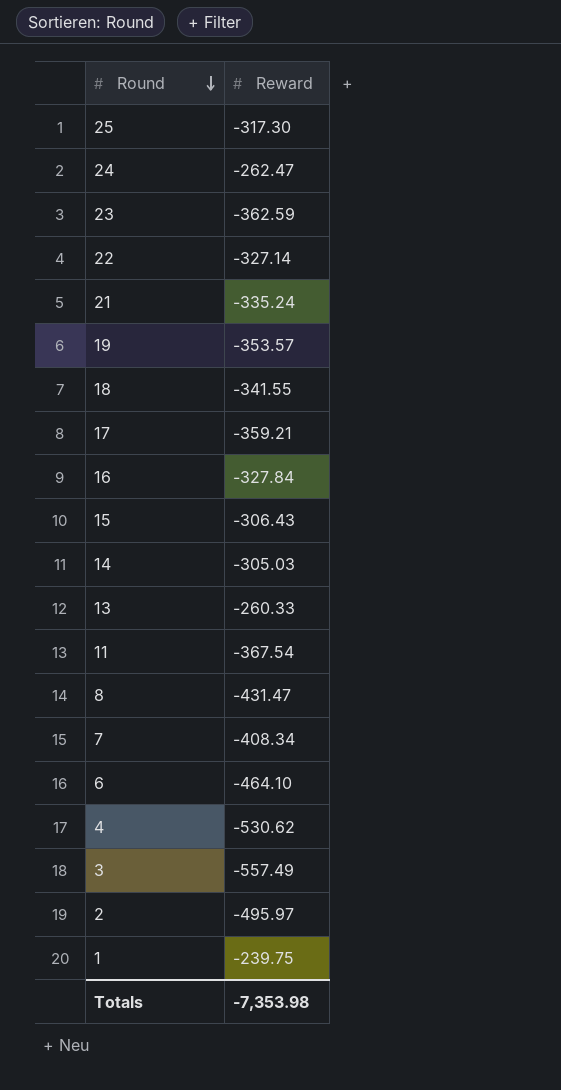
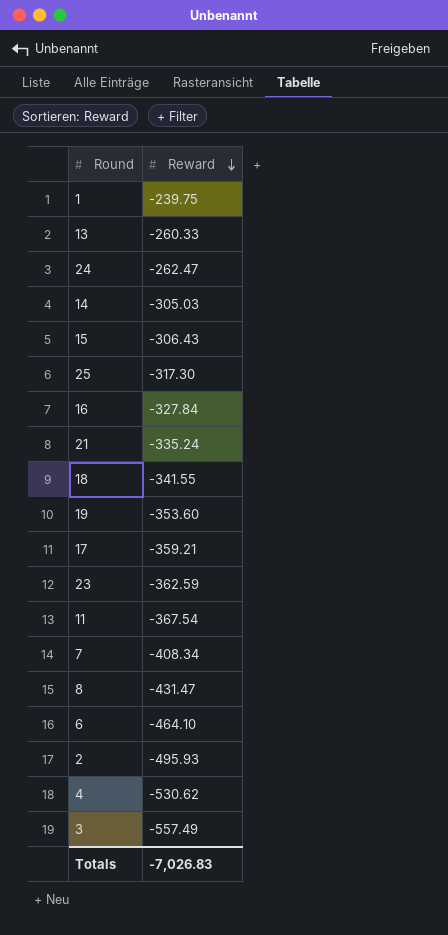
row order: Round descending -> Reward descending
row 22: -327.14 -> none
19 | Reward: -353.57 -> -353.60
2 | Reward: -495.97 -> -495.93
Totals | Reward: -7,353.98 -> -7,026.83

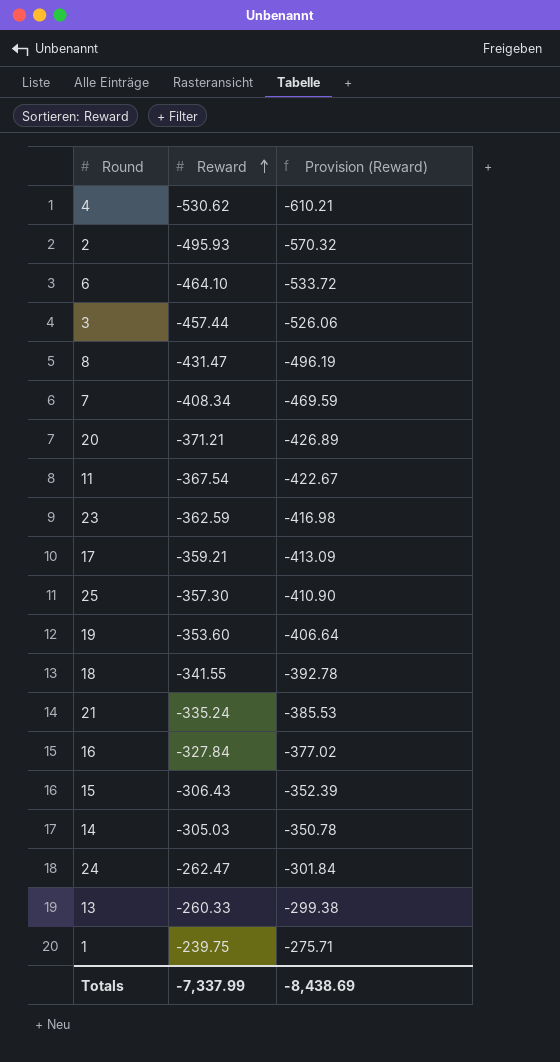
row order: Reward descending -> Reward ascending
column Provision (Reward) | formula: none -> [Reward] * 1.15
3 | Reward: -557.49 -> -457.44
row 20: none -> -371.21 | -426.89
25 | Reward: -317.30 -> -357.30
Totals | Reward: -7,026.83 -> -7,337.99

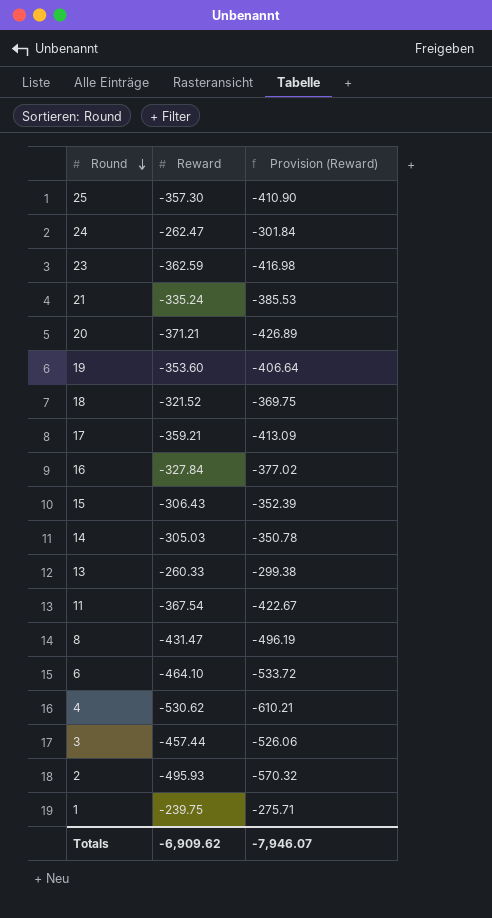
row order: Reward ascending -> Round descending
row 7: -408.34 | -469.59 -> none
18 | Reward: -341.55 -> -321.52
18 | Provision (Reward): -392.78 -> -369.75
Totals | Reward: -7,337.99 -> -6,909.62
Totals | Provision (Reward): -8,438.69 -> -7,946.07

